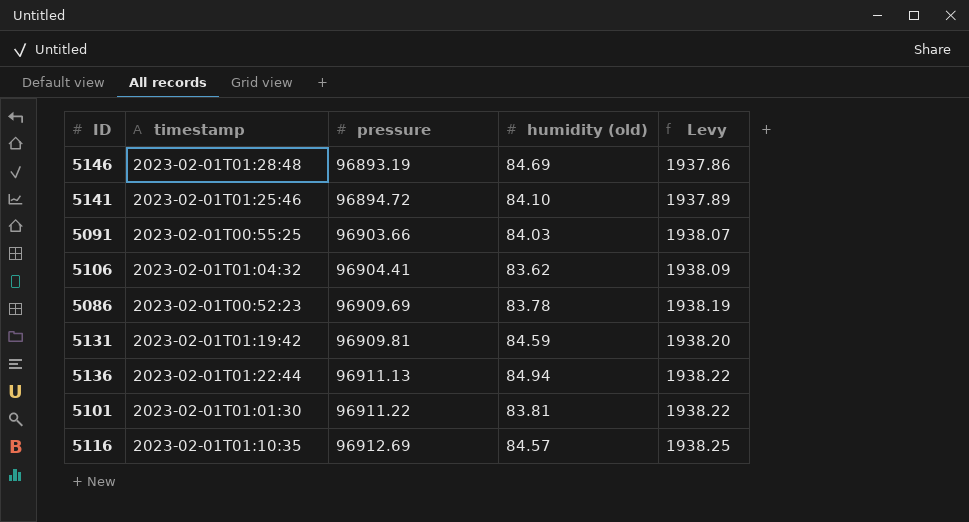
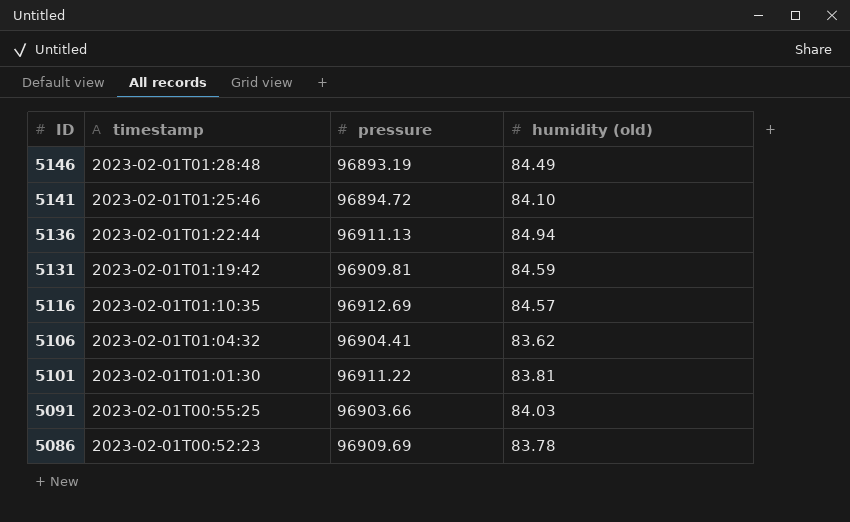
row order: pressure ascending -> ID descending
column Levy | formula: [pressure] * 0.02 -> none
5146 | humidity (old): 84.69 -> 84.49

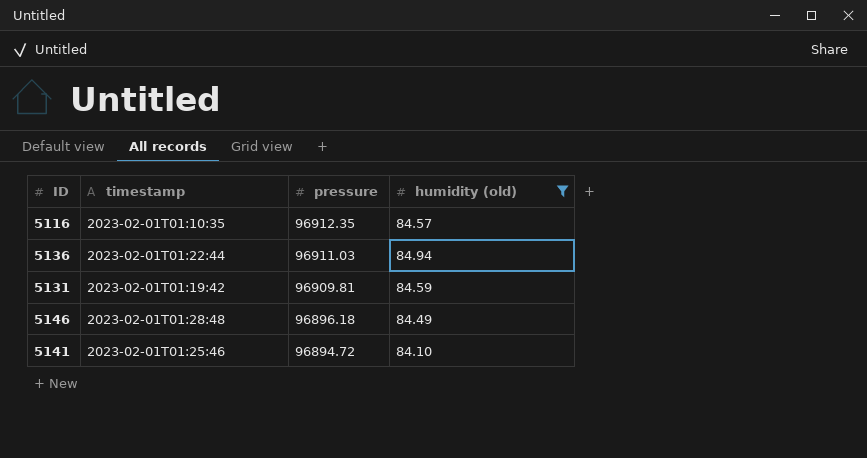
filter: none -> humidity (old) >= 84.10
row order: ID descending -> pressure descending
5116 | pressure: 96912.69 -> 96912.35
5136 | pressure: 96911.13 -> 96911.03
5146 | pressure: 96893.19 -> 96896.18

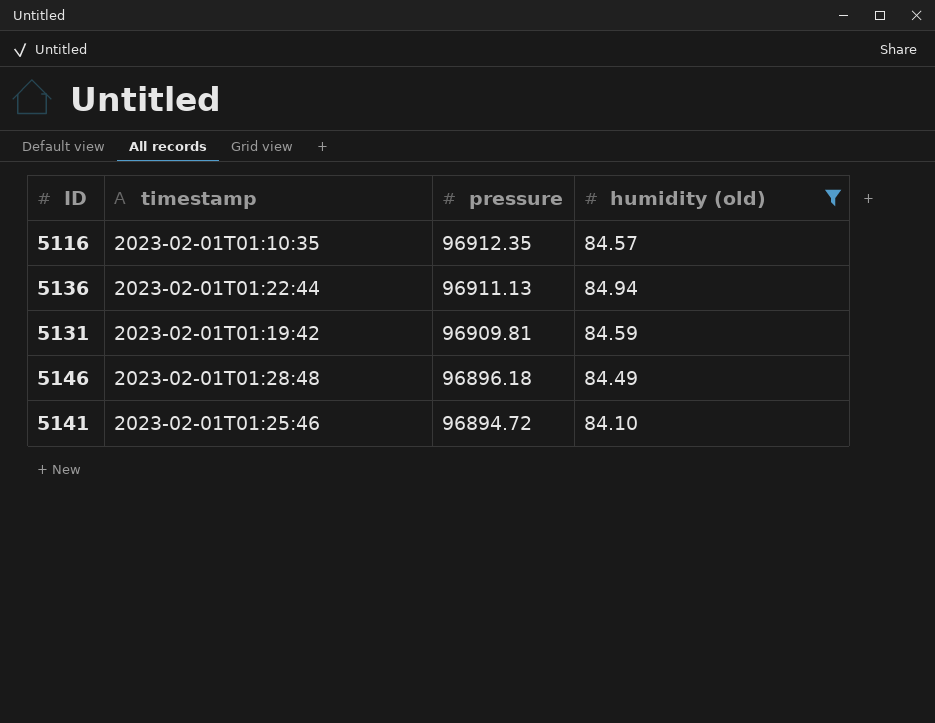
5136 | pressure: 96911.03 -> 96911.13

